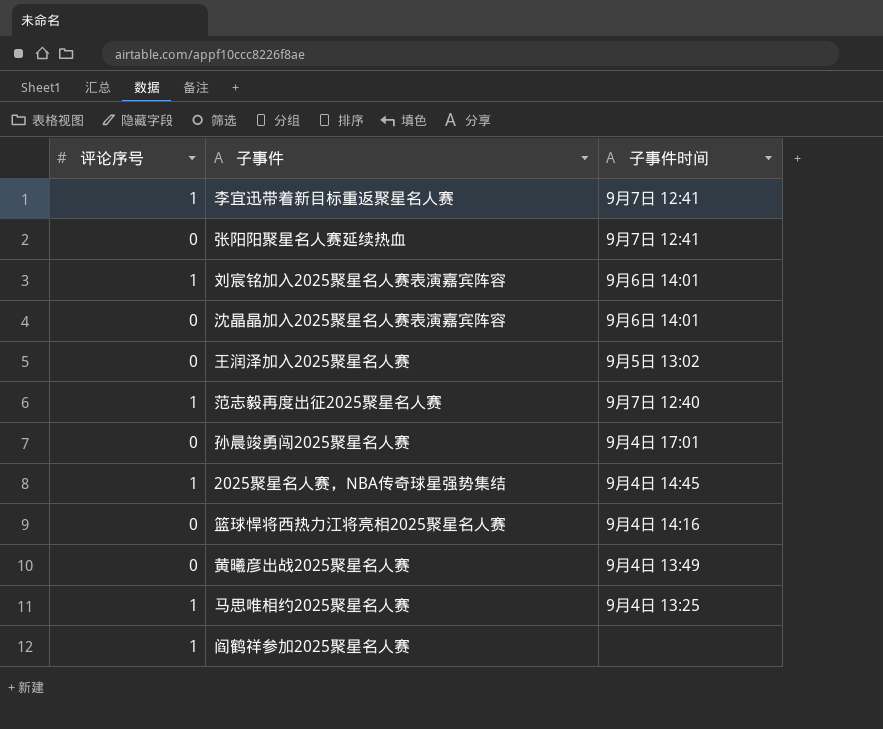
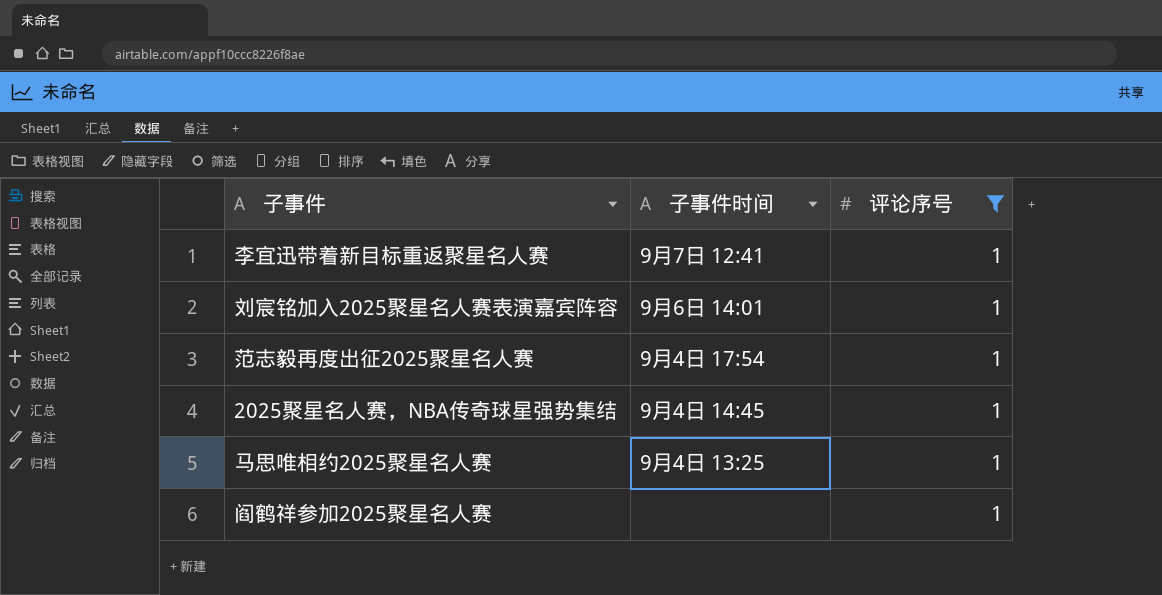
filter: none -> 评论序号 = 1
column 评论序号 | position: 1 -> 3
范志毅再度出征2025聚星名人赛 | 子事件时间: 9月7日 12:40 -> 9月4日 17:54

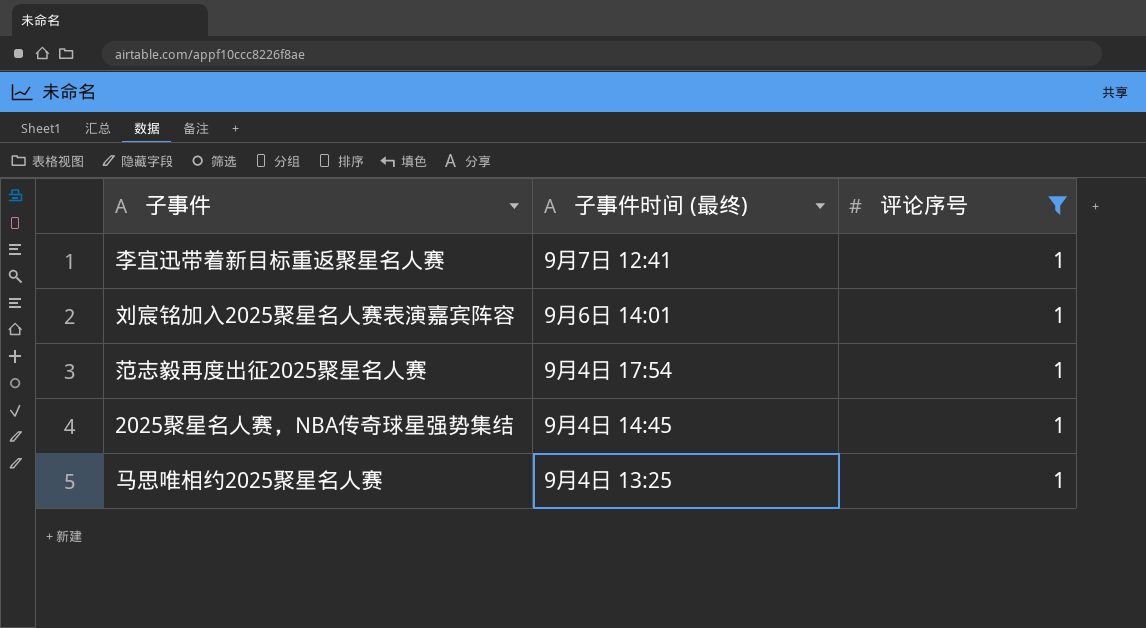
column name: 子事件时间 -> 子事件时间 (最终)
row 阎鹤祥参加2025聚星名人赛: none | 1 -> none

